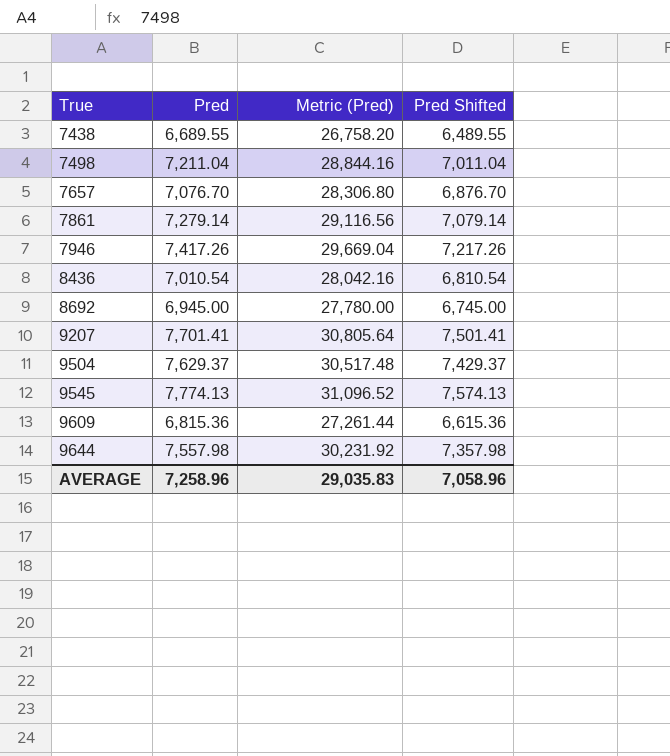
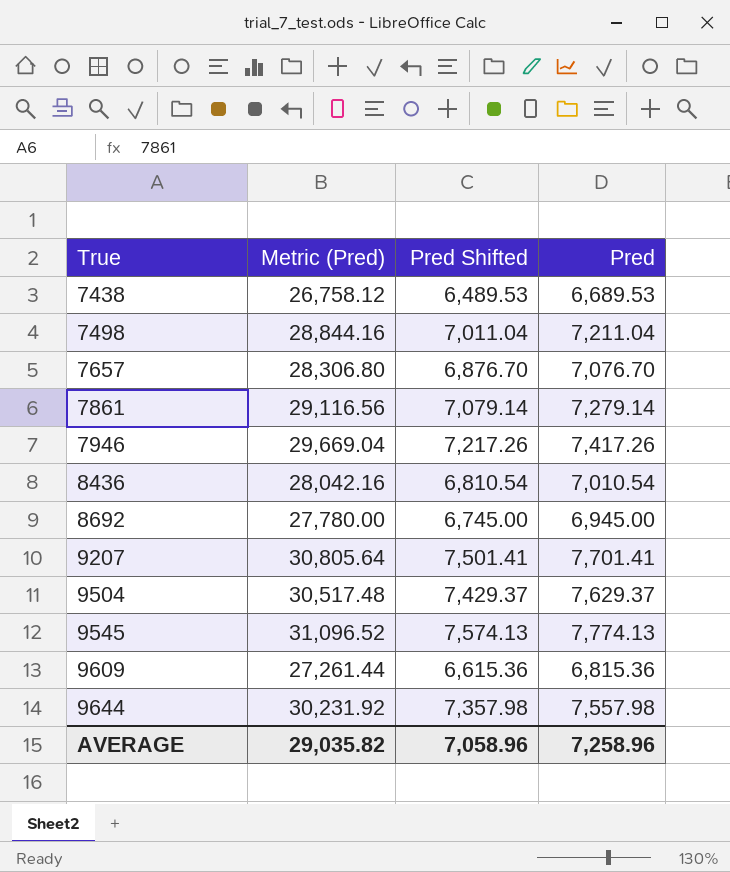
column Pred | position: 2 -> 4
7438 | Metric (Pred): 26,758.20 -> 26,758.12
7438 | Pred Shifted: 6,489.55 -> 6,489.53
7438 | Pred: 6,689.55 -> 6,689.53
AVERAGE | Metric (Pred): 29,035.83 -> 29,035.82

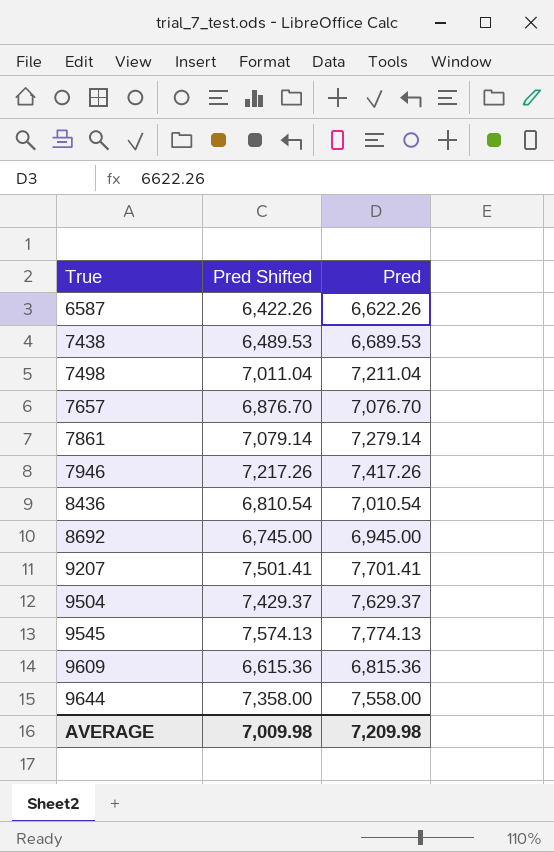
column Metric (Pred) | formula: [Pred] * 4 -> none
row 6587: none -> 6,422.26 | 6,622.26
9644 | Pred Shifted: 7,357.98 -> 7,358.00
9644 | Pred: 7,557.98 -> 7,558.00
AVERAGE | Pred Shifted: 7,058.96 -> 7,009.98
AVERAGE | Pred: 7,258.96 -> 7,209.98

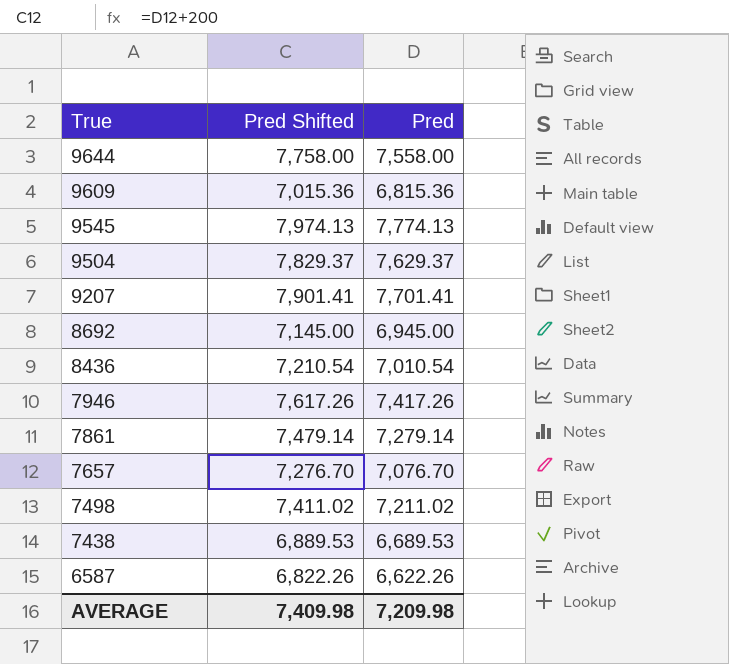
row order: True ascending -> True descending
column Pred Shifted | formula: [Pred] - 200 -> [Pred] + 200
7498 | Pred: 7,211.04 -> 7,211.02
AVERAGE | Pred Shifted: 7,009.98 -> 7,409.98

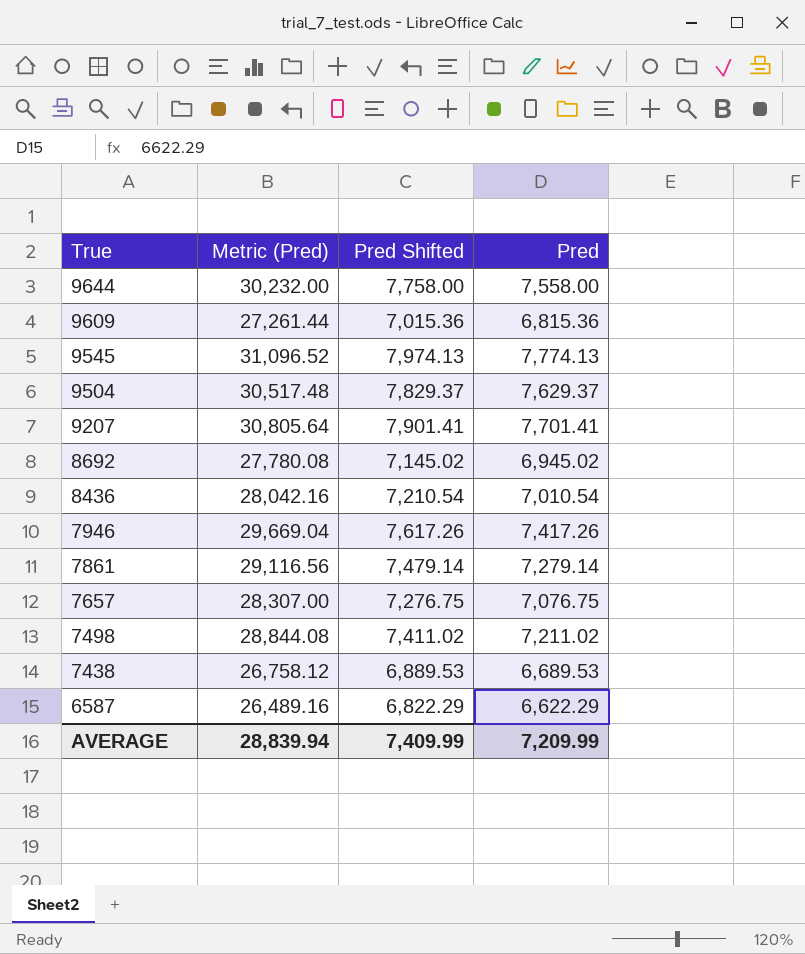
column Metric (Pred) | formula: none -> [Pred] * 4
8692 | Pred Shifted: 7,145.00 -> 7,145.02
8692 | Pred: 6,945.00 -> 6,945.02
7657 | Pred Shifted: 7,276.70 -> 7,276.75
7657 | Pred: 7,076.70 -> 7,076.75
6587 | Pred Shifted: 6,822.26 -> 6,822.29
6587 | Pred: 6,622.26 -> 6,622.29
AVERAGE | Pred Shifted: 7,409.98 -> 7,409.99
AVERAGE | Pred: 7,209.98 -> 7,209.99

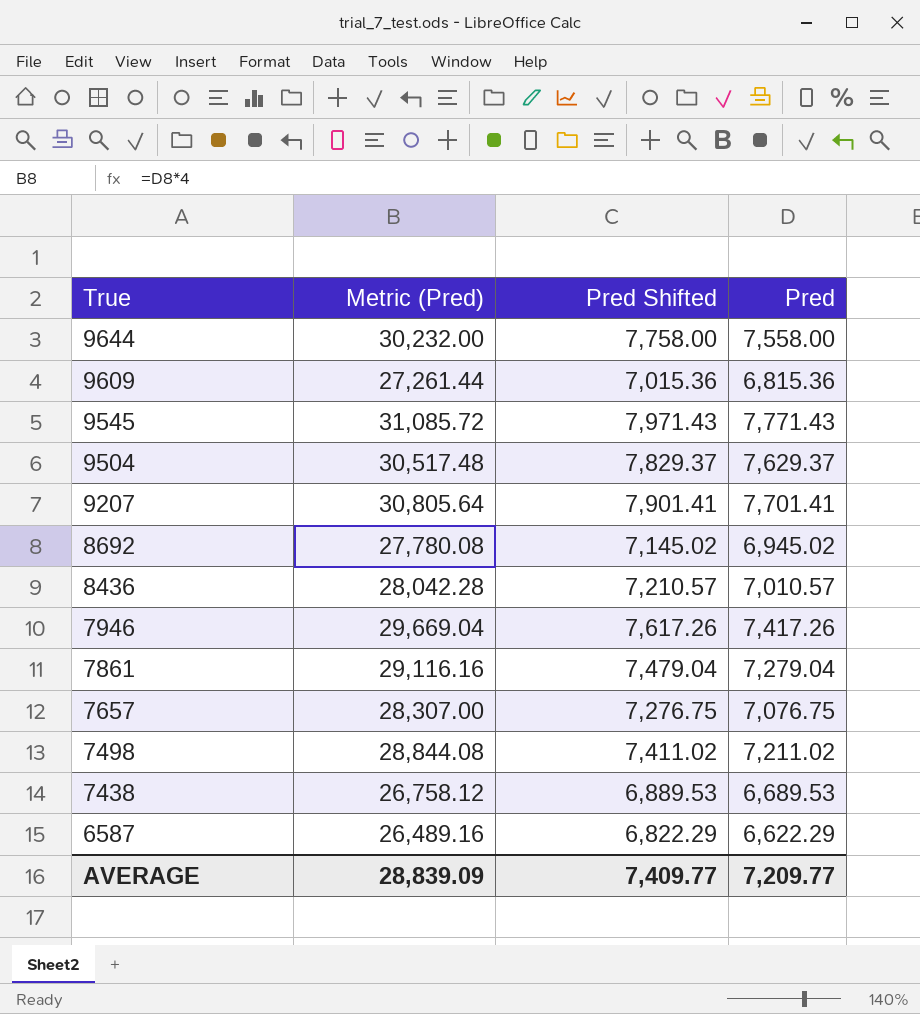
9545 | Metric (Pred): 31,096.52 -> 31,085.72
9545 | Pred Shifted: 7,974.13 -> 7,971.43
9545 | Pred: 7,774.13 -> 7,771.43
8436 | Metric (Pred): 28,042.16 -> 28,042.28
8436 | Pred Shifted: 7,210.54 -> 7,210.57
8436 | Pred: 7,010.54 -> 7,010.57
7861 | Metric (Pred): 29,116.56 -> 29,116.16
7861 | Pred Shifted: 7,479.14 -> 7,479.04
7861 | Pred: 7,279.14 -> 7,279.04
AVERAGE | Metric (Pred): 28,839.94 -> 28,839.09
AVERAGE | Pred Shifted: 7,409.99 -> 7,409.77
AVERAGE | Pred: 7,209.99 -> 7,209.77

